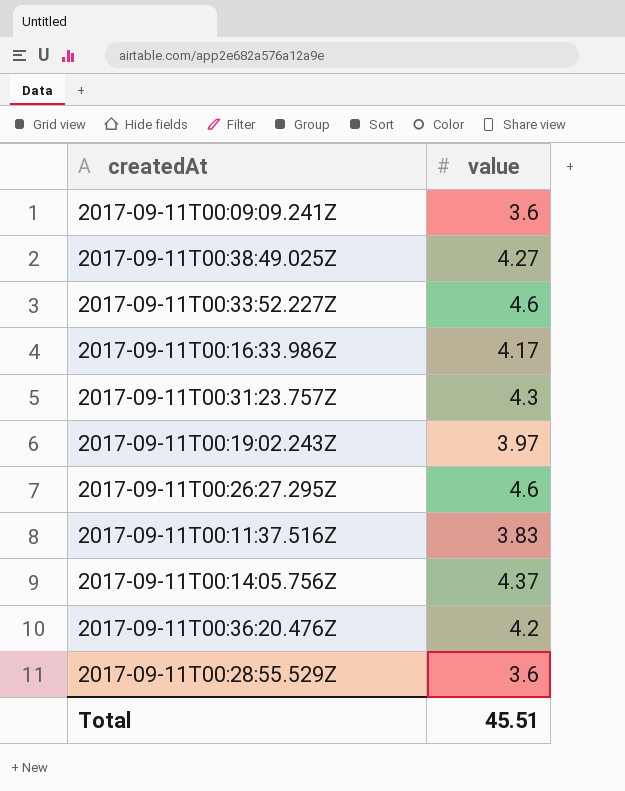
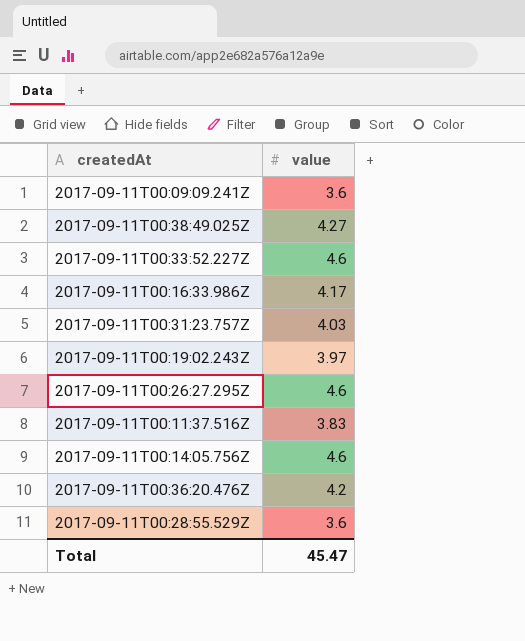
2017-09-11T00:31:23.757Z | value: 4.3 -> 4.03
2017-09-11T00:14:05.756Z | value: 4.37 -> 4.6
Total | value: 45.51 -> 45.47

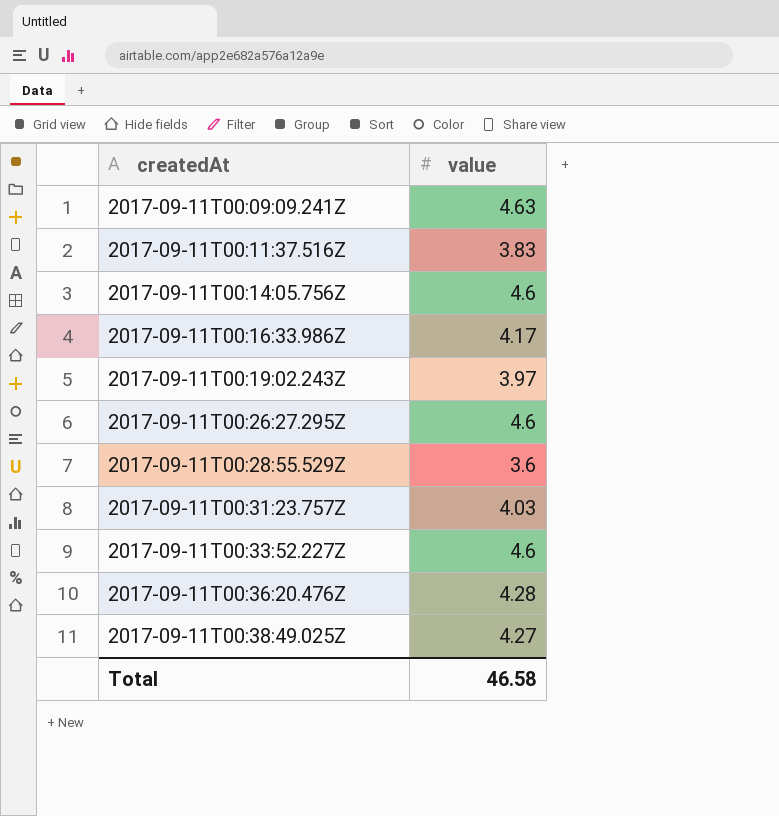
row order: none -> createdAt ascending
2017-09-11T00:09:09.241Z | value: 3.6 -> 4.63
2017-09-11T00:36:20.476Z | value: 4.2 -> 4.28
Total | value: 45.47 -> 46.58

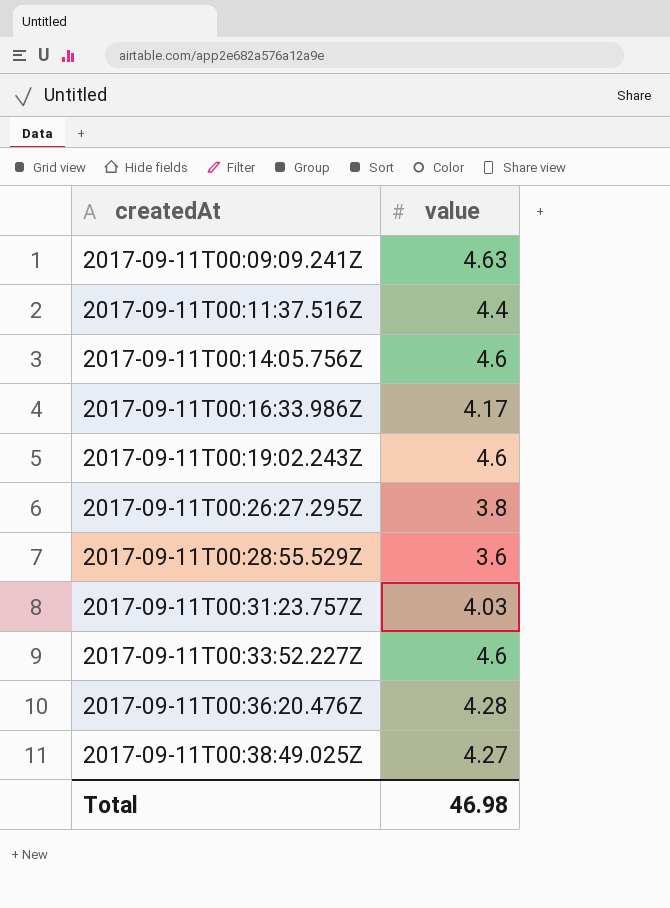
2017-09-11T00:11:37.516Z | value: 3.83 -> 4.4
2017-09-11T00:19:02.243Z | value: 3.97 -> 4.6
2017-09-11T00:26:27.295Z | value: 4.6 -> 3.8
Total | value: 46.58 -> 46.98

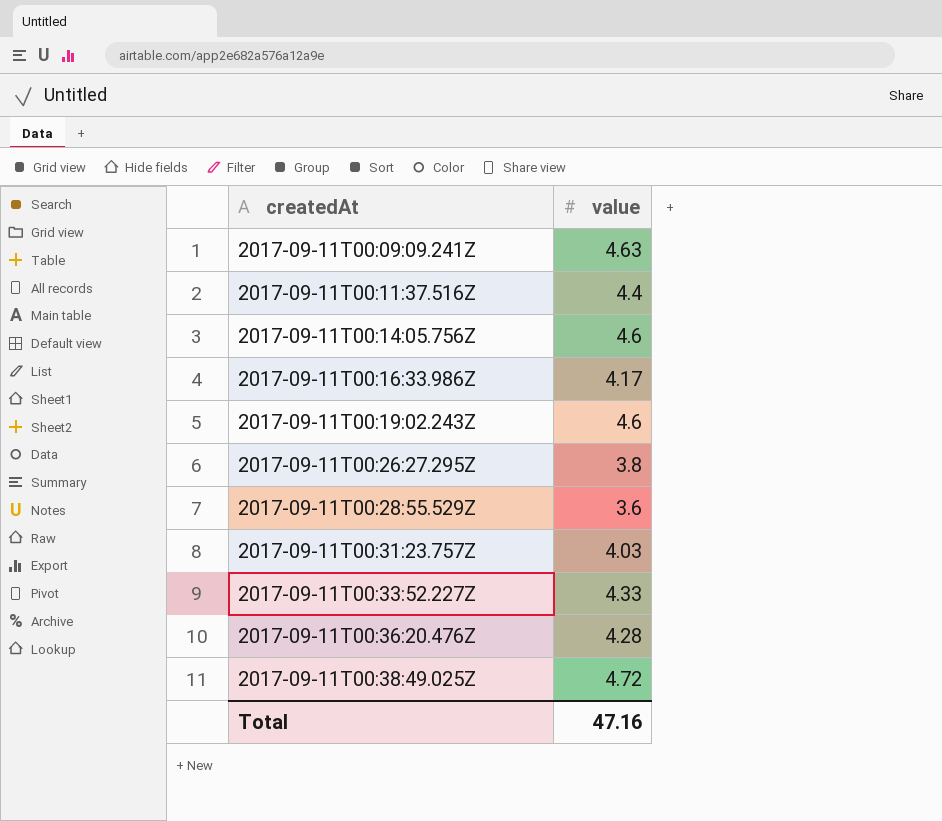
2017-09-11T00:33:52.227Z | value: 4.6 -> 4.33
2017-09-11T00:38:49.025Z | value: 4.27 -> 4.72
Total | value: 46.98 -> 47.16

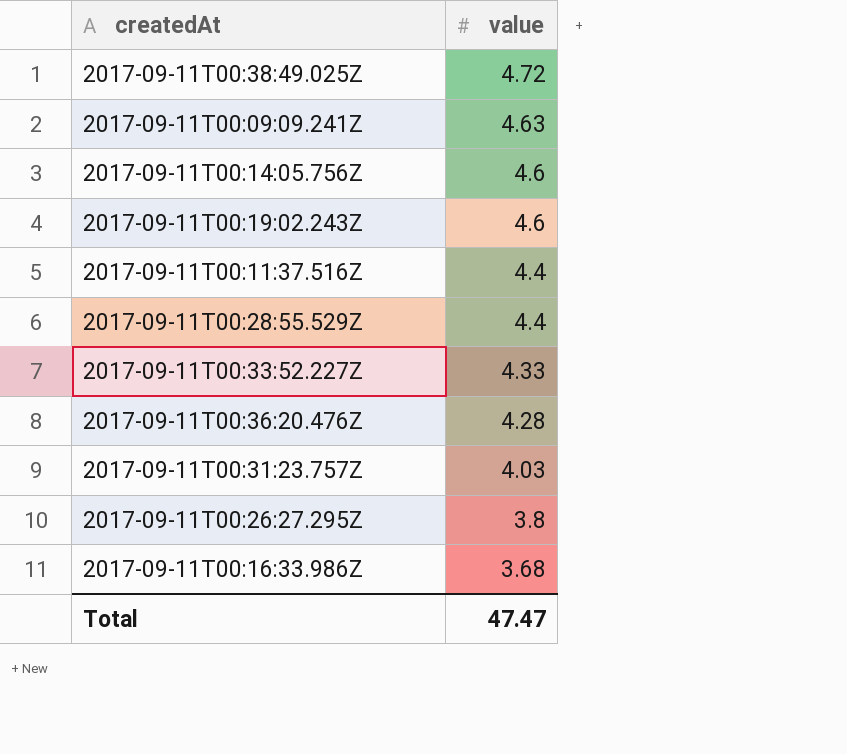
row order: createdAt ascending -> value descending
2017-09-11T00:28:55.529Z | value: 3.6 -> 4.4
2017-09-11T00:16:33.986Z | value: 4.17 -> 3.68
Total | value: 47.16 -> 47.47

